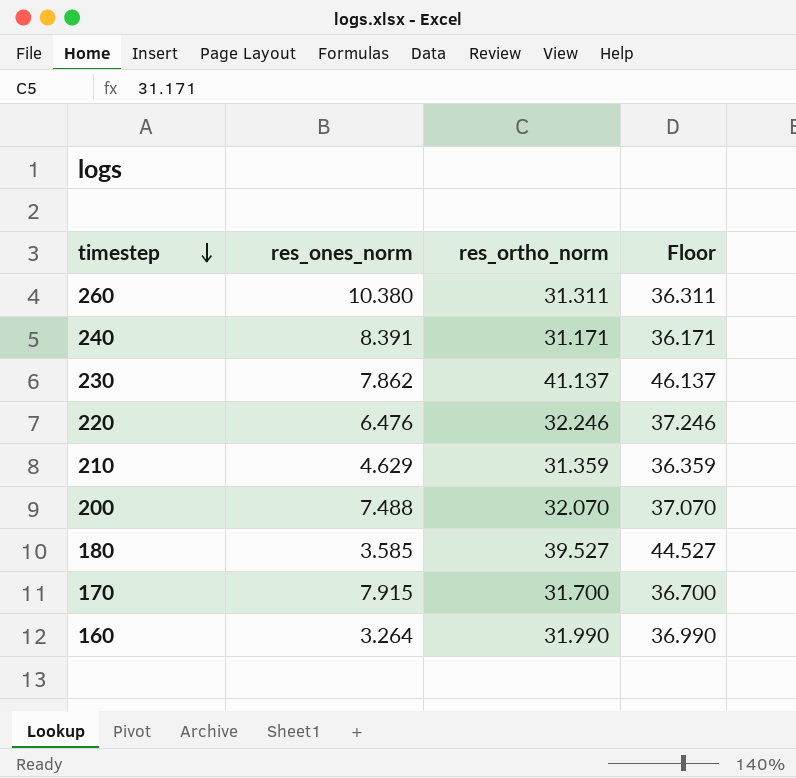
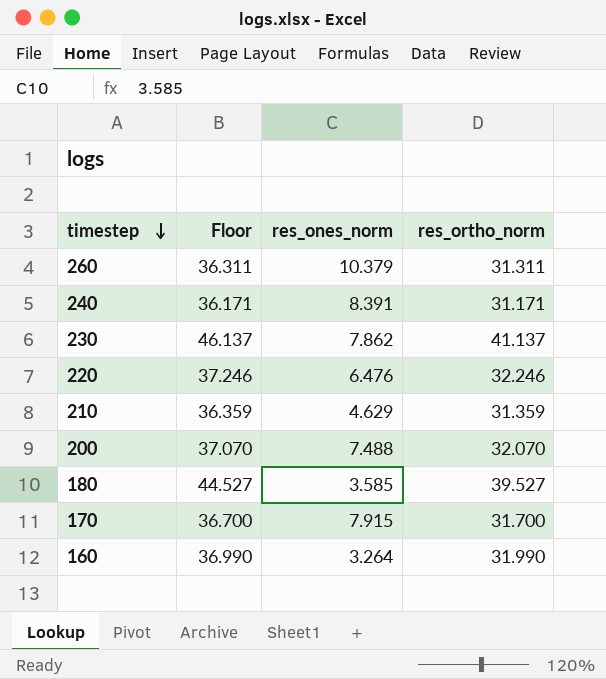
column Floor | position: 4 -> 2
260 | res_ones_norm: 10.380 -> 10.379

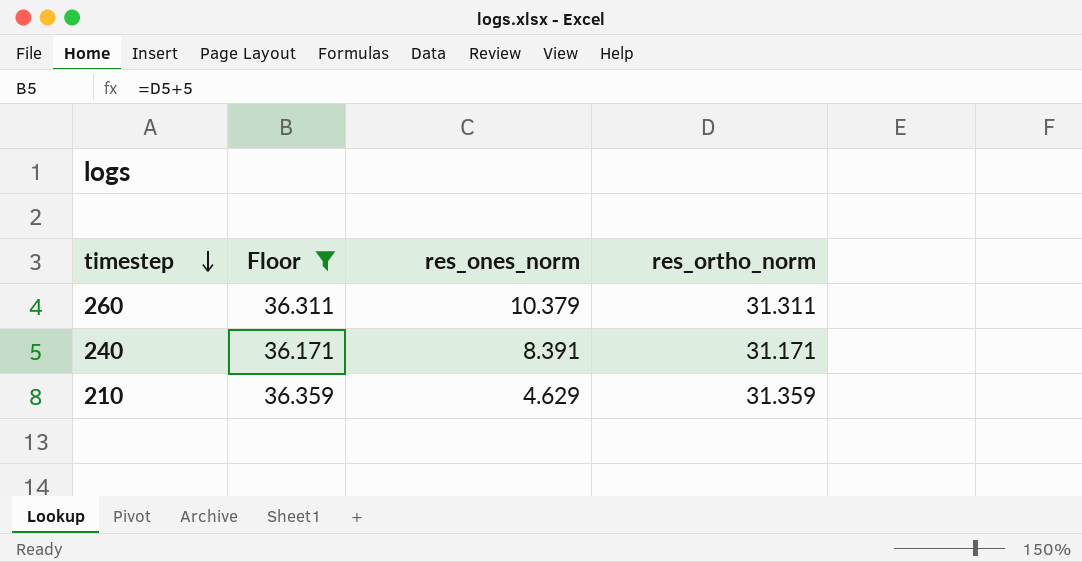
filter: none -> Floor <= 36.359

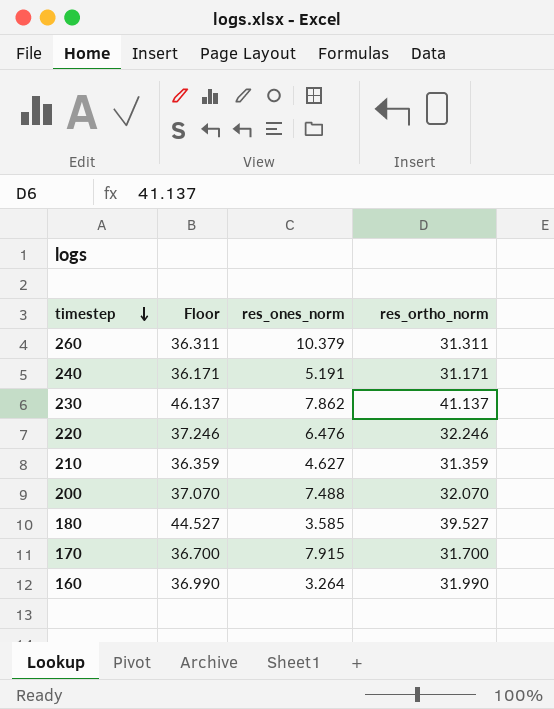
filter: Floor <= 36.359 -> none
240 | res_ones_norm: 8.391 -> 5.191
210 | res_ones_norm: 4.629 -> 4.627

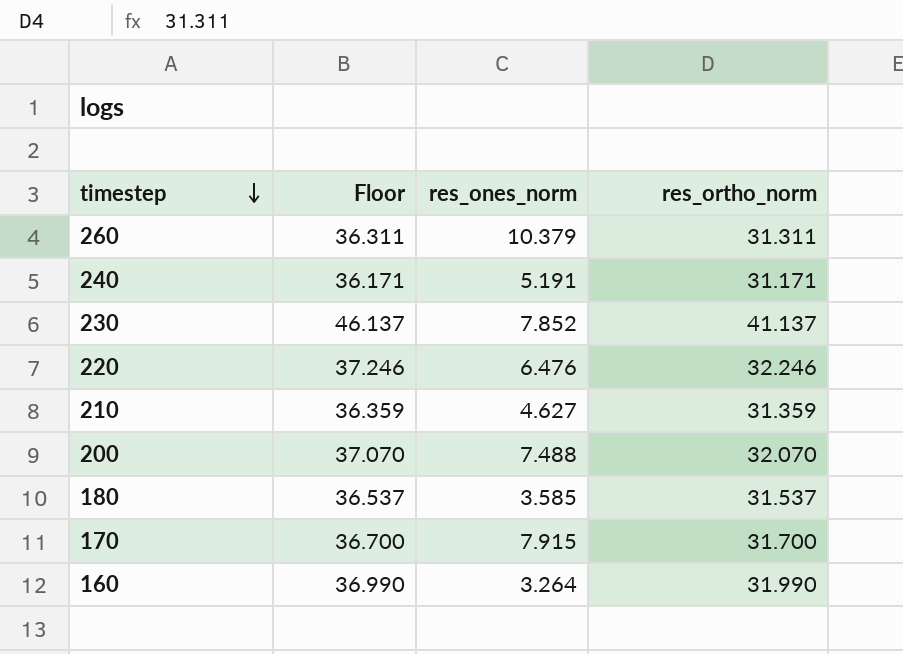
230 | res_ones_norm: 7.862 -> 7.852
180 | Floor: 44.527 -> 36.537
180 | res_ortho_norm: 39.527 -> 31.537

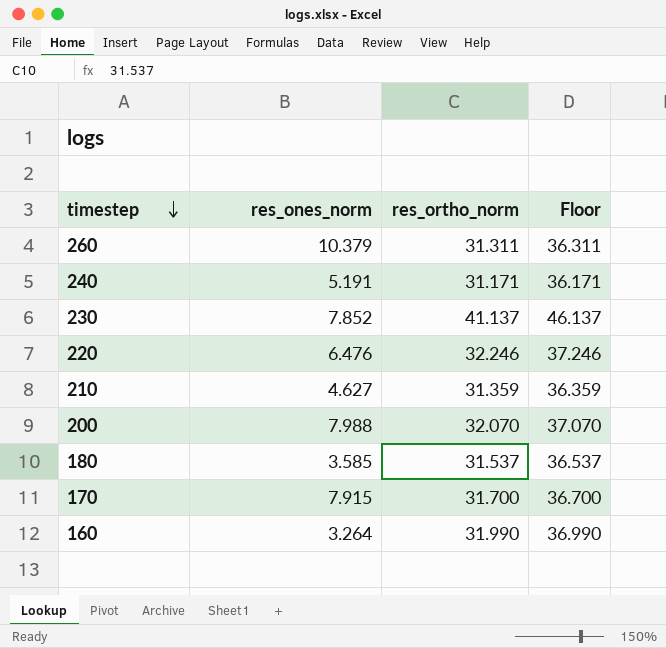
column Floor | position: 2 -> 4
200 | res_ones_norm: 7.488 -> 7.988

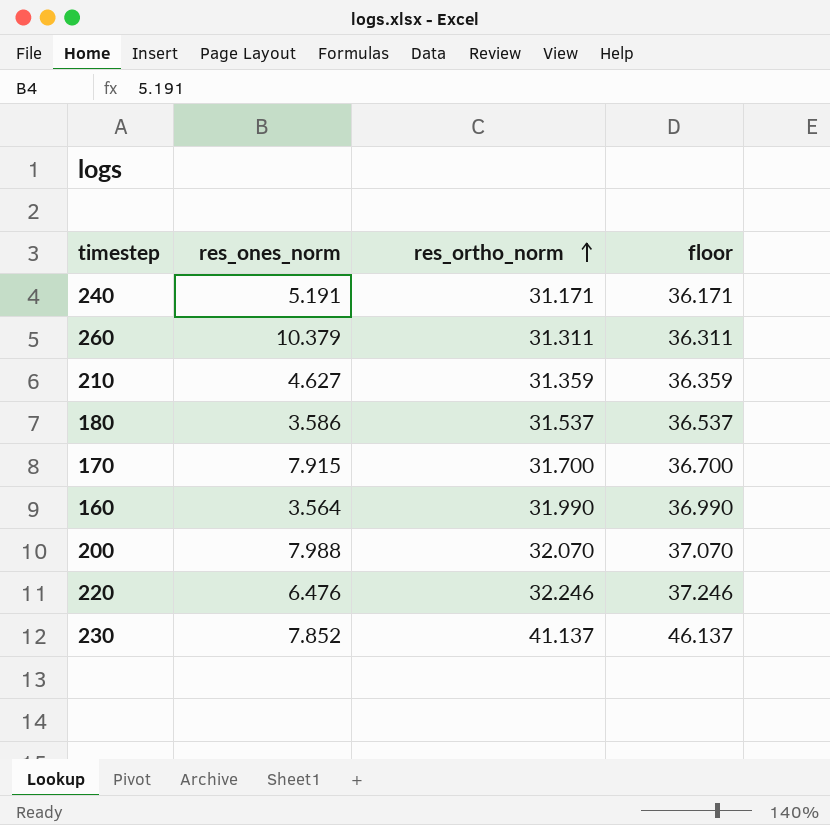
row order: timestep descending -> res_ortho_norm ascending
column name: Floor -> floor
180 | res_ones_norm: 3.585 -> 3.586
160 | res_ones_norm: 3.264 -> 3.564

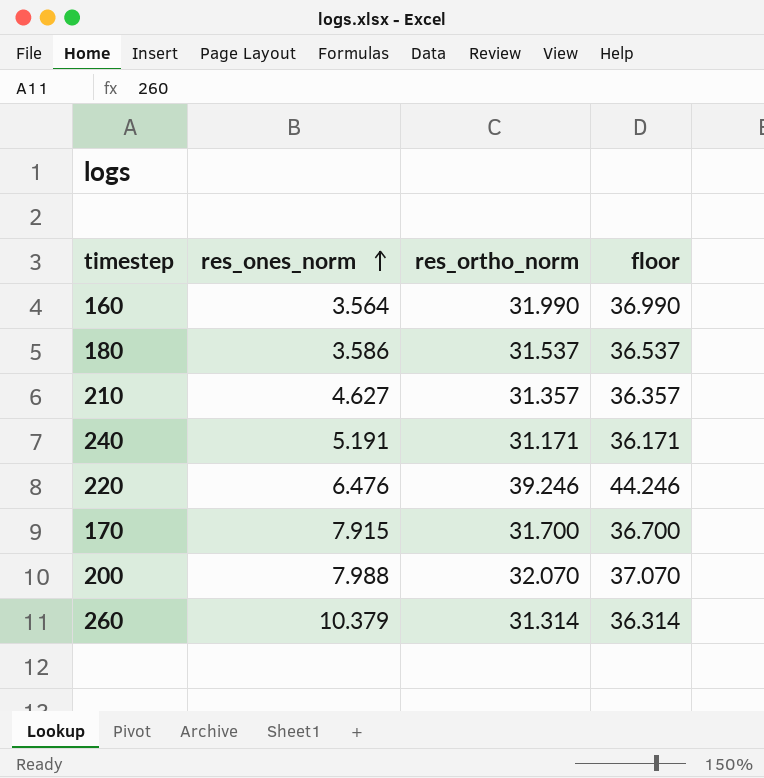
row order: res_ortho_norm ascending -> res_ones_norm ascending
row 230: 7.852 | 41.137 | 46.137 -> none
210 | res_ortho_norm: 31.359 -> 31.357
210 | floor: 36.359 -> 36.357
220 | res_ortho_norm: 32.246 -> 39.246
220 | floor: 37.246 -> 44.246
260 | res_ortho_norm: 31.311 -> 31.314
260 | floor: 36.311 -> 36.314

